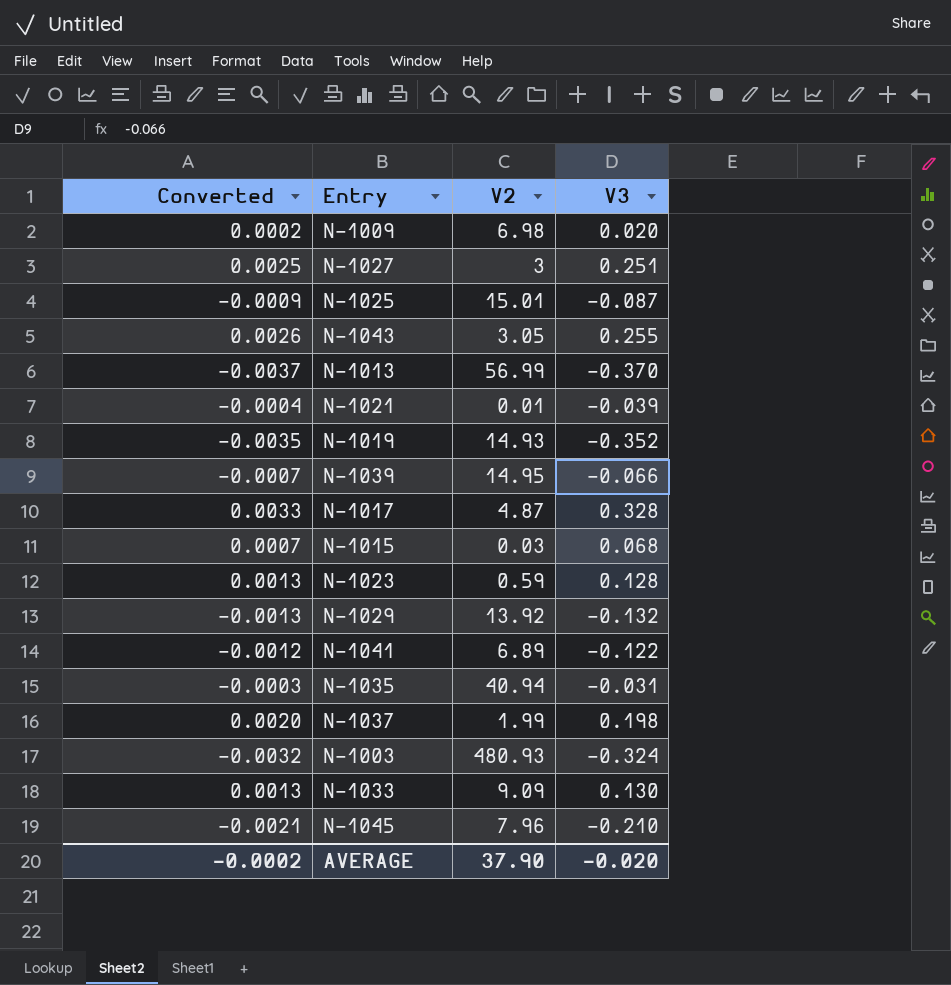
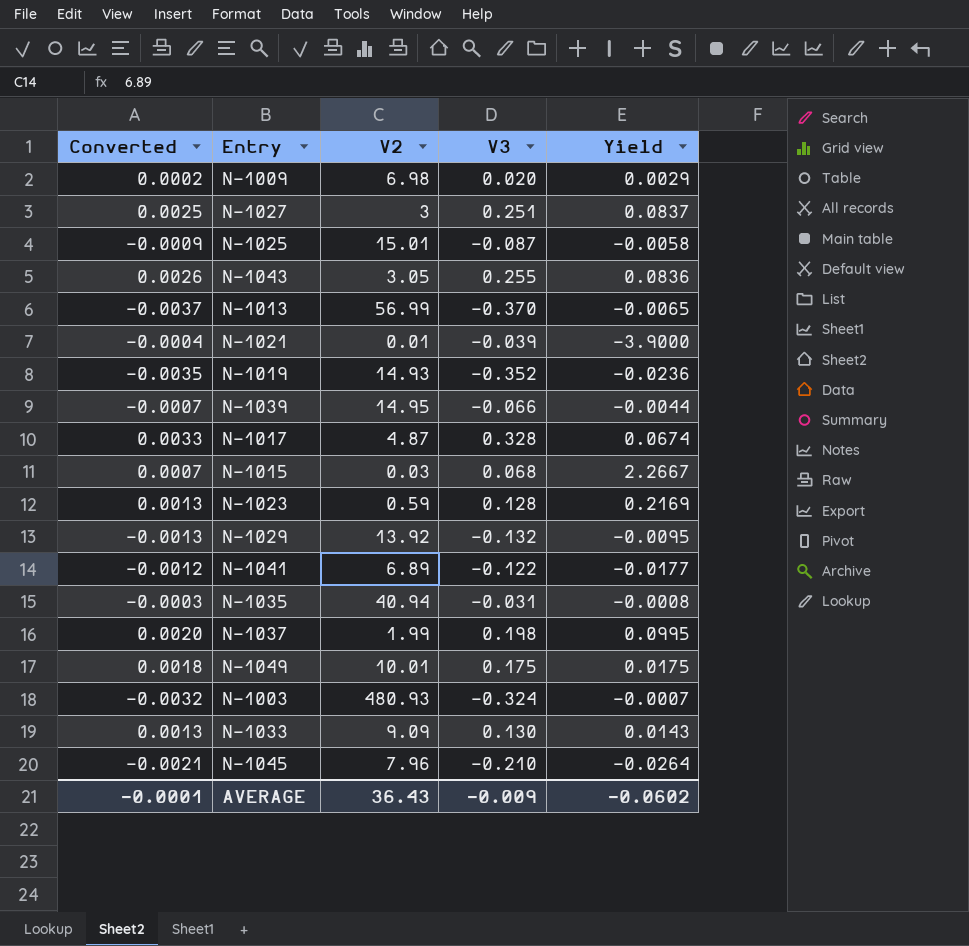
column Yield | formula: none -> [V3] / [V2]
row N-1049: none -> 0.0018 | 10.01 | 0.175 | 0.0175
AVERAGE | Converted: -0.0002 -> -0.0001
AVERAGE | V2: 37.90 -> 36.43
AVERAGE | V3: -0.020 -> -0.009

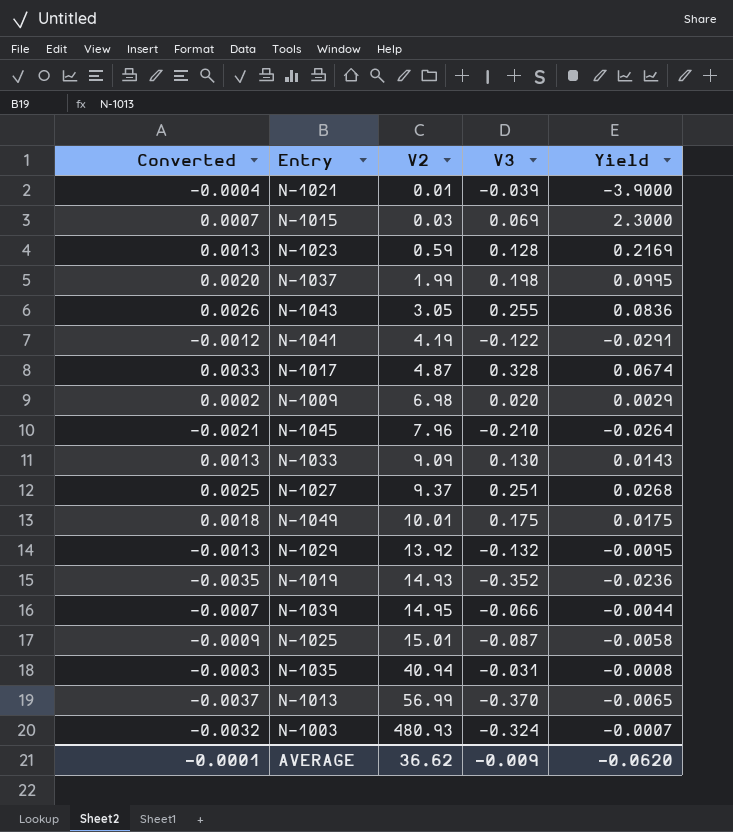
row order: none -> V2 ascending
N-1015 | V3: 0.068 -> 0.069
N-1015 | Yield: 2.2667 -> 2.3000
N-1041 | V2: 6.89 -> 4.19
N-1041 | Yield: -0.0177 -> -0.0291
N-1027 | V2: 3 -> 9.37
N-1027 | Yield: 0.0837 -> 0.0268
AVERAGE | V2: 36.43 -> 36.62
AVERAGE | Yield: -0.0602 -> -0.0620

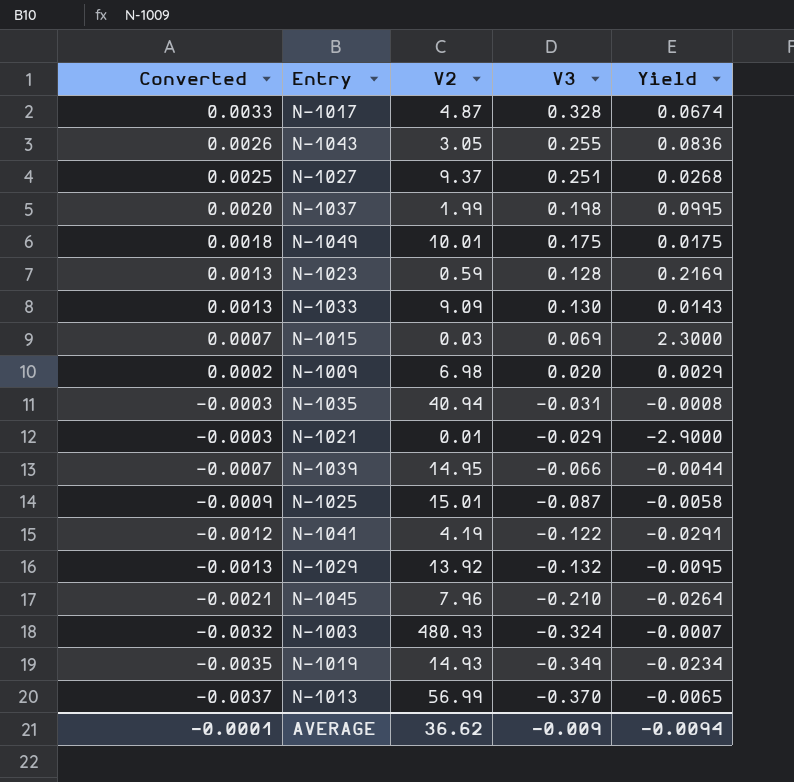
row order: V2 ascending -> Converted descending
N-1021 | Converted: -0.0004 -> -0.0003
N-1021 | V3: -0.039 -> -0.029
N-1021 | Yield: -3.9000 -> -2.9000
N-1019 | V3: -0.352 -> -0.349
N-1019 | Yield: -0.0236 -> -0.0234
AVERAGE | Yield: -0.0620 -> -0.0094

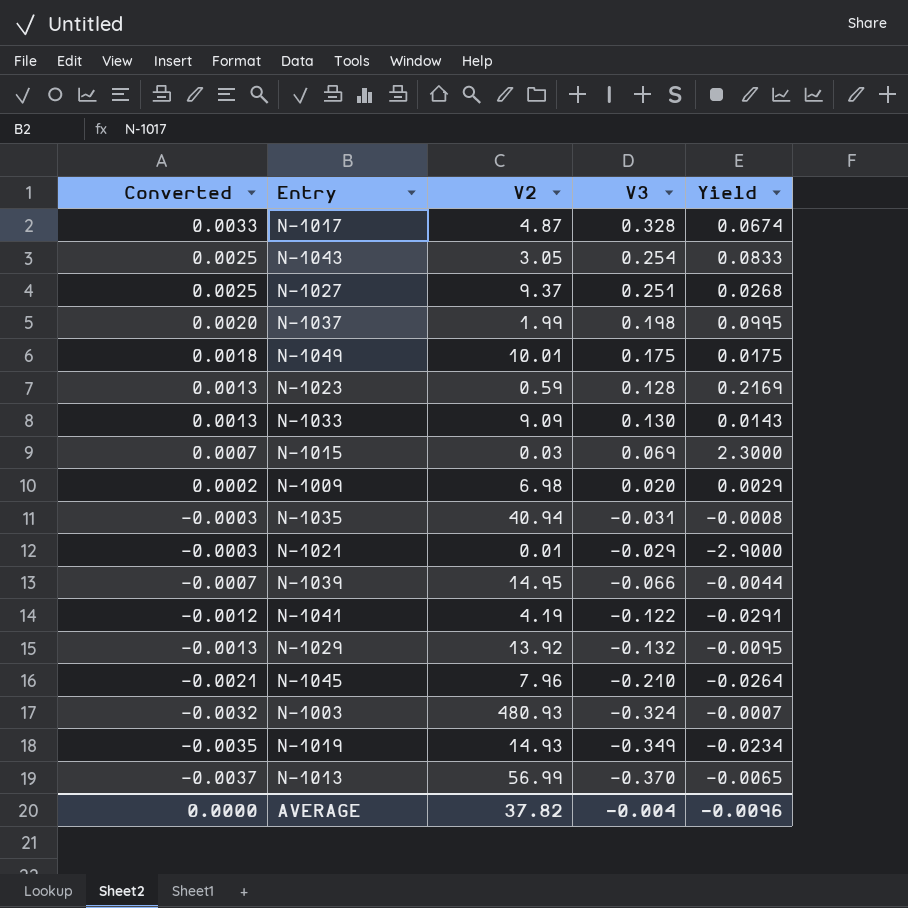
row N-1025: -0.0009 | 15.01 | -0.087 | -0.0058 -> none
N-1043 | Converted: 0.0026 -> 0.0025
N-1043 | V3: 0.255 -> 0.254
N-1043 | Yield: 0.0836 -> 0.0833
AVERAGE | Converted: -0.0001 -> 0.0000
AVERAGE | V2: 36.62 -> 37.82
AVERAGE | V3: -0.009 -> -0.004
AVERAGE | Yield: -0.0094 -> -0.0096

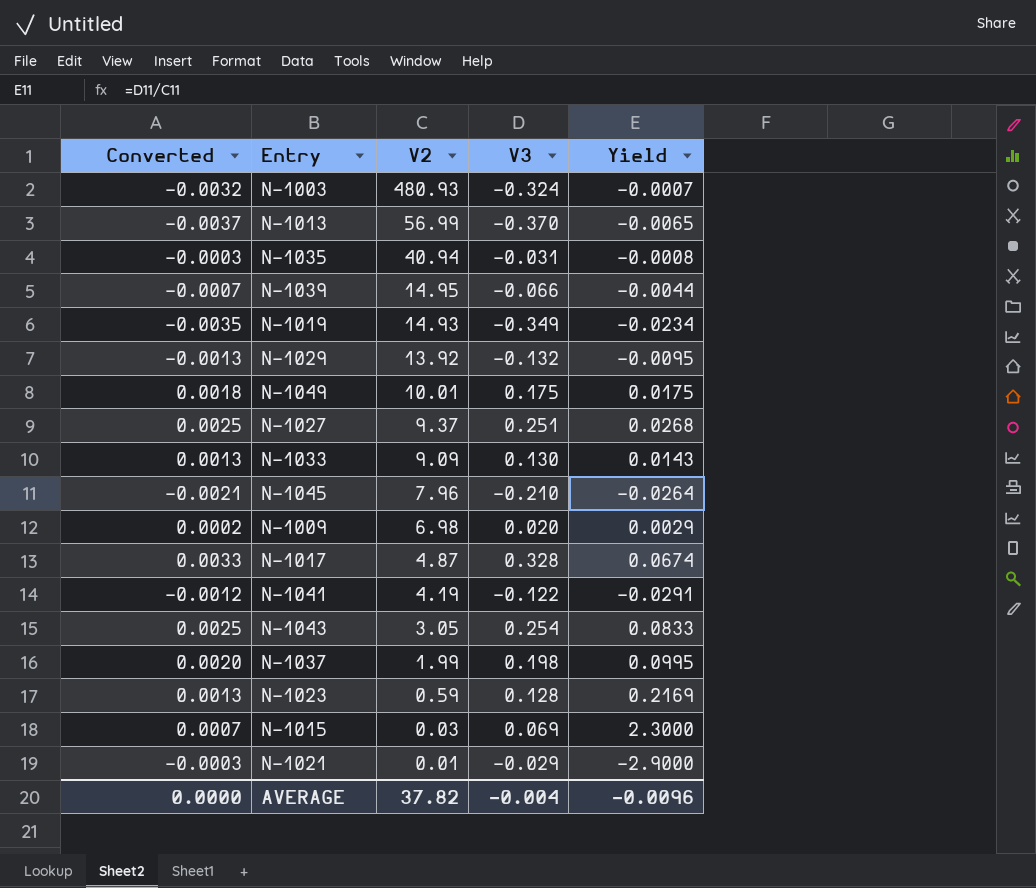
row order: Converted descending -> V2 descending

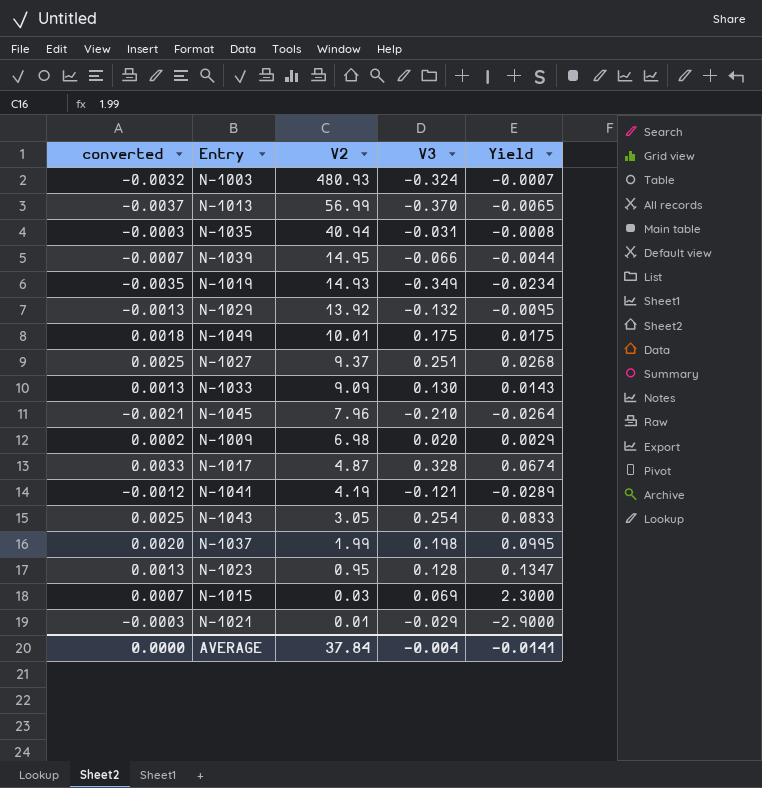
column name: Converted -> converted
N-1041 | V3: -0.122 -> -0.121
N-1041 | Yield: -0.0291 -> -0.0289
N-1023 | V2: 0.59 -> 0.95
N-1023 | Yield: 0.2169 -> 0.1347
AVERAGE | V2: 37.82 -> 37.84
AVERAGE | Yield: -0.0096 -> -0.0141

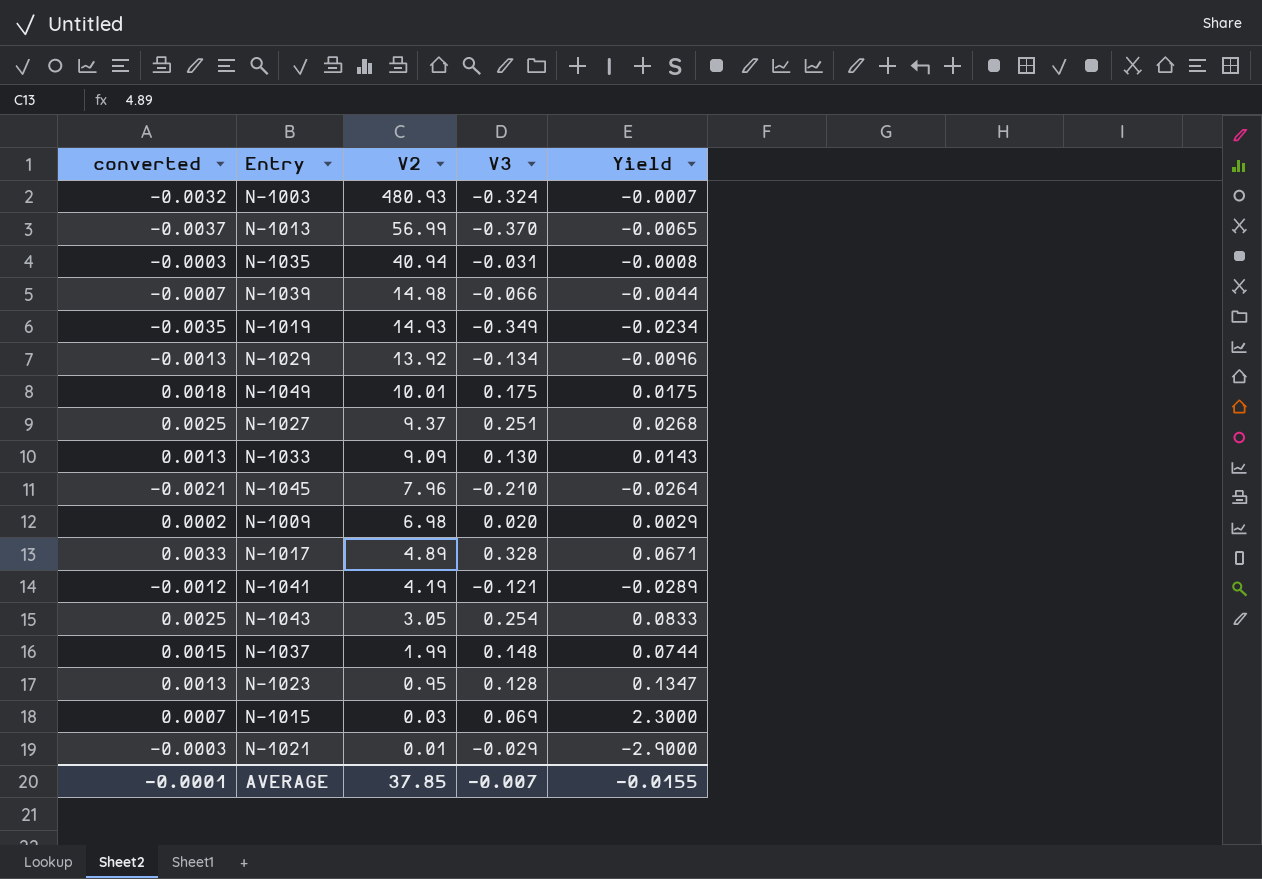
N-1039 | V2: 14.95 -> 14.98
N-1029 | V3: -0.132 -> -0.134
N-1029 | Yield: -0.0095 -> -0.0096
N-1017 | V2: 4.87 -> 4.89
N-1017 | Yield: 0.0674 -> 0.0671
N-1037 | converted: 0.0020 -> 0.0015
N-1037 | V3: 0.198 -> 0.148
N-1037 | Yield: 0.0995 -> 0.0744
AVERAGE | converted: 0.0000 -> -0.0001
AVERAGE | V2: 37.84 -> 37.85
AVERAGE | V3: -0.004 -> -0.007
AVERAGE | Yield: -0.0141 -> -0.0155

